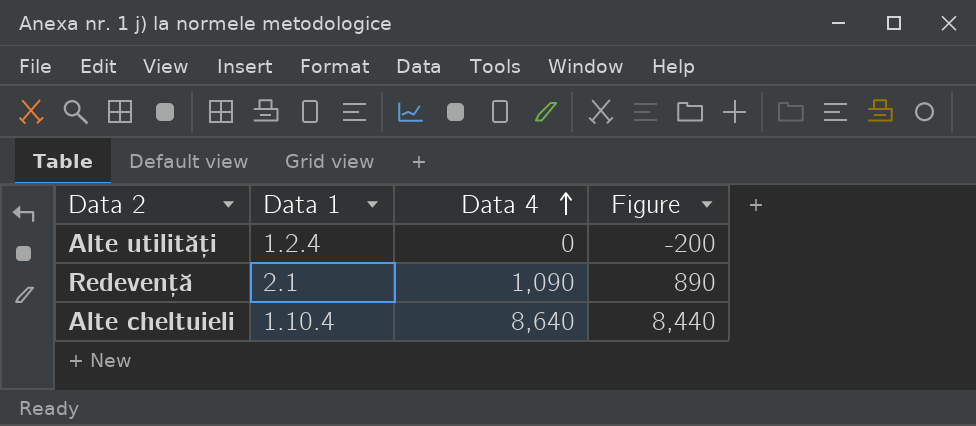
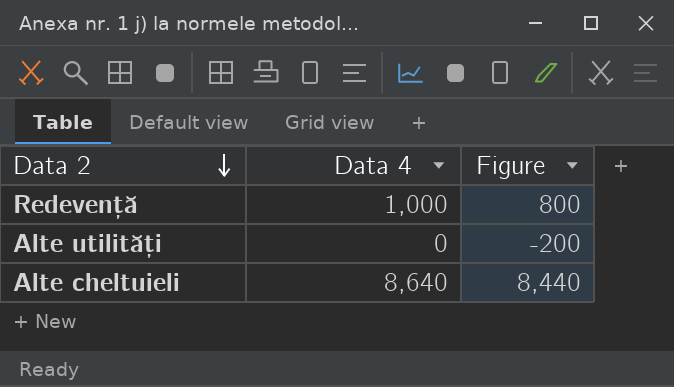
row order: Data 4 ascending -> Data 2 descending
column Data 1 | position: 2 -> none
Redevență | Data 4: 1,090 -> 1,000
Redevență | Figure: 890 -> 800

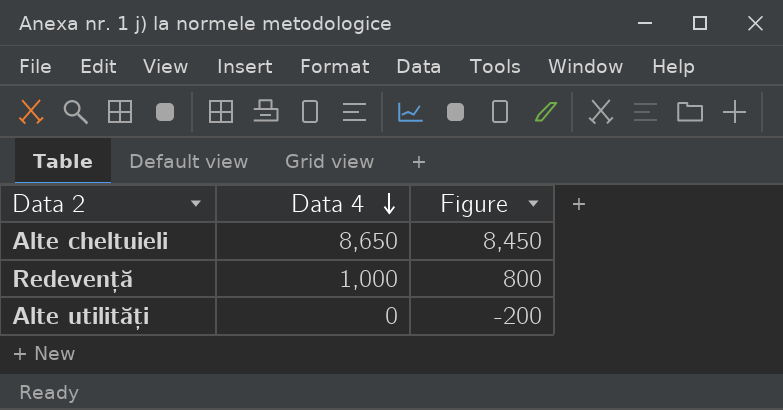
row order: Data 2 descending -> Data 4 descending
Alte cheltuieli | Data 4: 8,640 -> 8,650
Alte cheltuieli | Figure: 8,440 -> 8,450

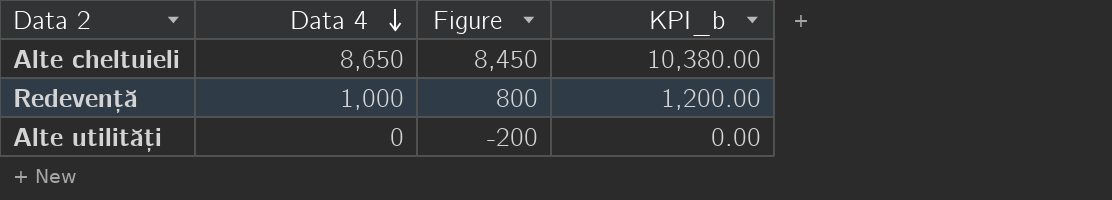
column KPI_b | formula: none -> [Data 4] * 1.2

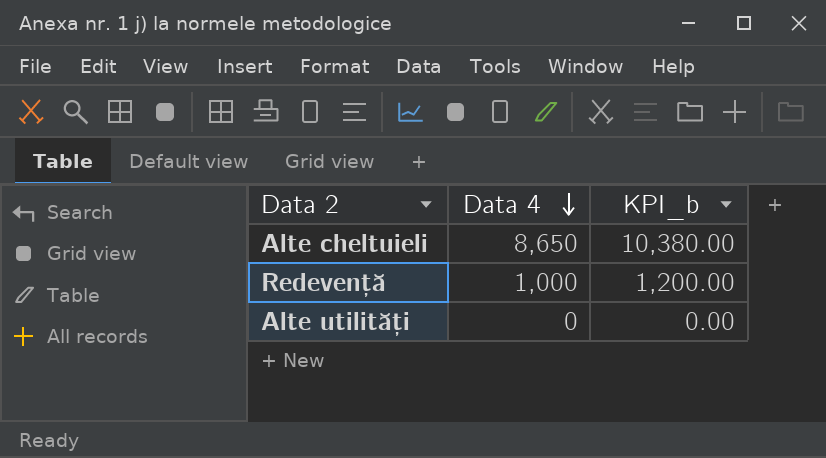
column Figure | formula: [Data 4] - 200 -> none

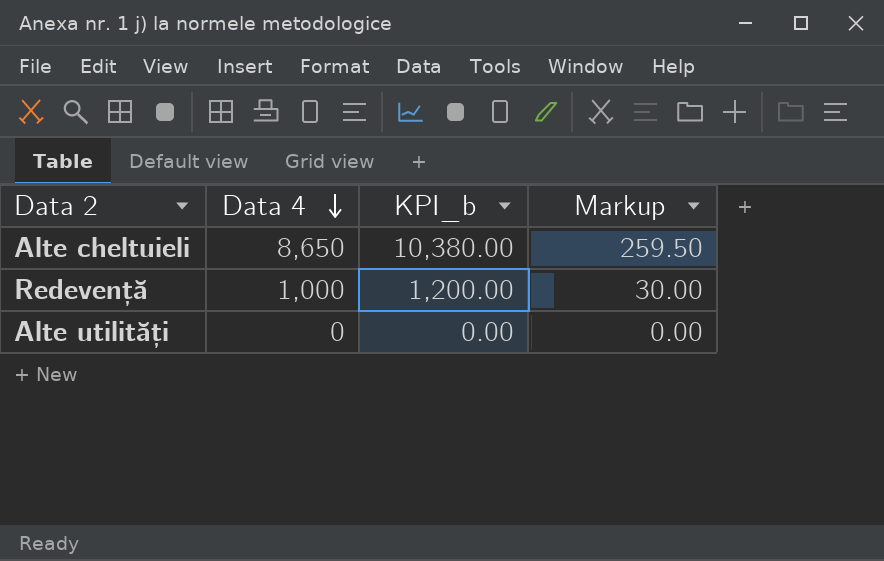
column Markup | formula: none -> [Data 4] * 0.03

